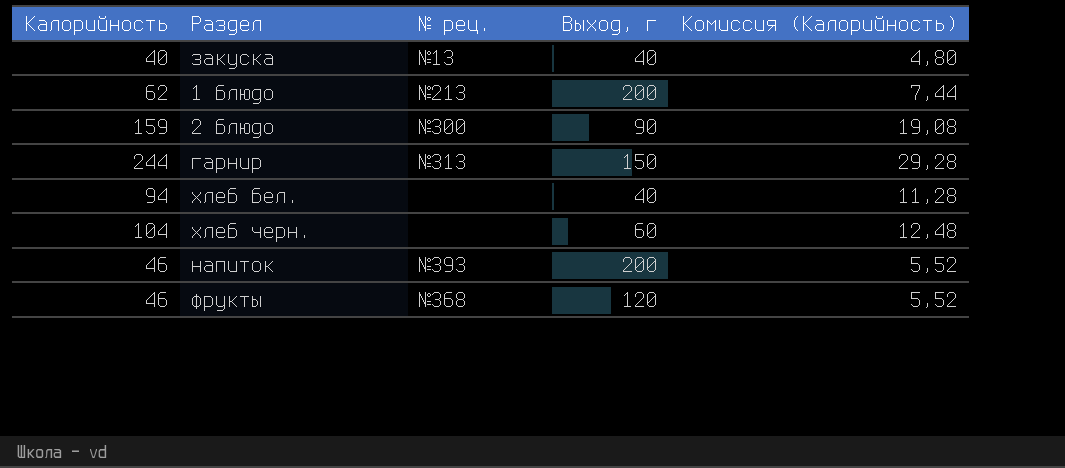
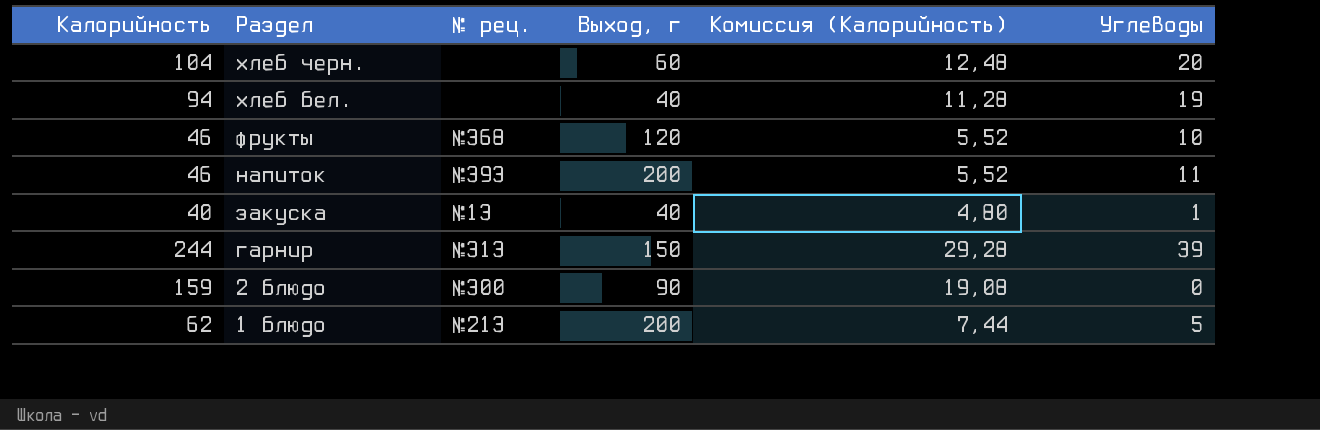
row order: none -> Раздел descending
column Углеводы | position: none -> 6

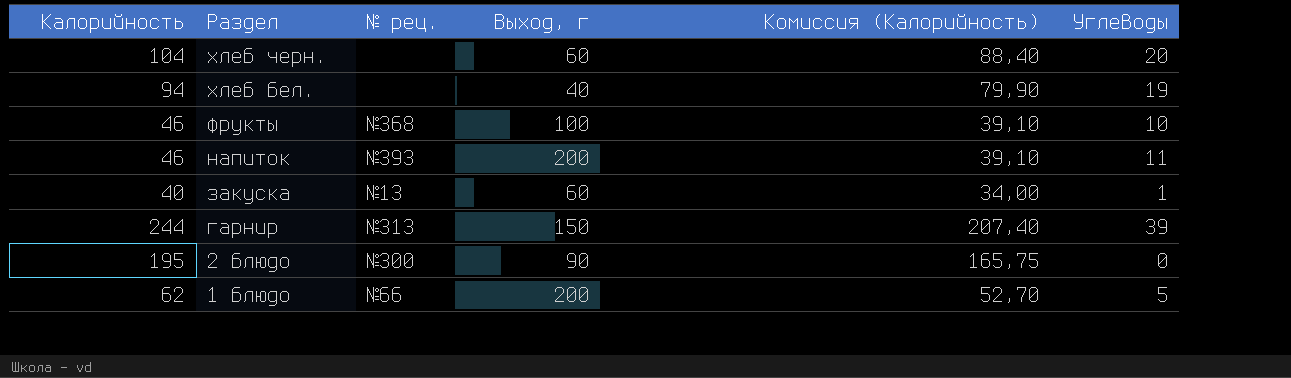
column Комиссия (Калорийность) | formula: [Калорийность] * 0,12 -> [Калорийность] * 0,85
фрукты | Выход, г: 120 -> 100
закуска | Выход, г: 40 -> 60
2 блюдо | Калорийность: 159 -> 195
1 блюдо | № рец.: №213 -> №66

